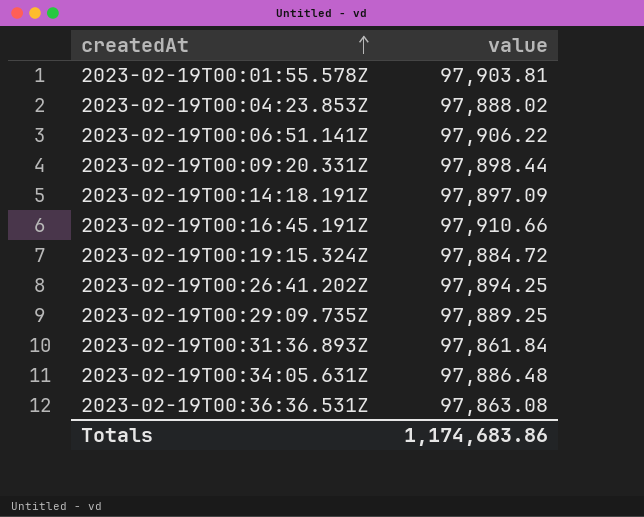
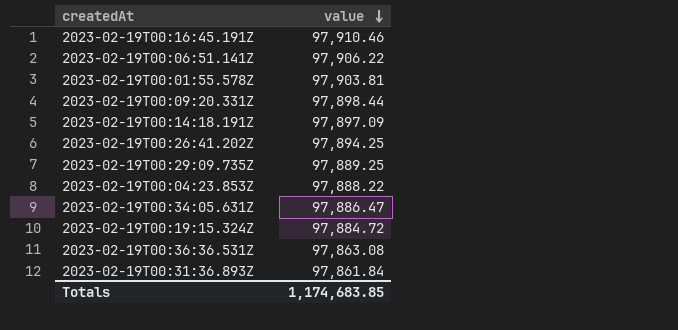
row order: createdAt ascending -> value descending
2023-02-19T00:16:45.191Z | value: 97,910.66 -> 97,910.46
2023-02-19T00:04:23.853Z | value: 97,888.02 -> 97,888.22
2023-02-19T00:34:05.631Z | value: 97,886.48 -> 97,886.47
Totals | value: 1,174,683.86 -> 1,174,683.85

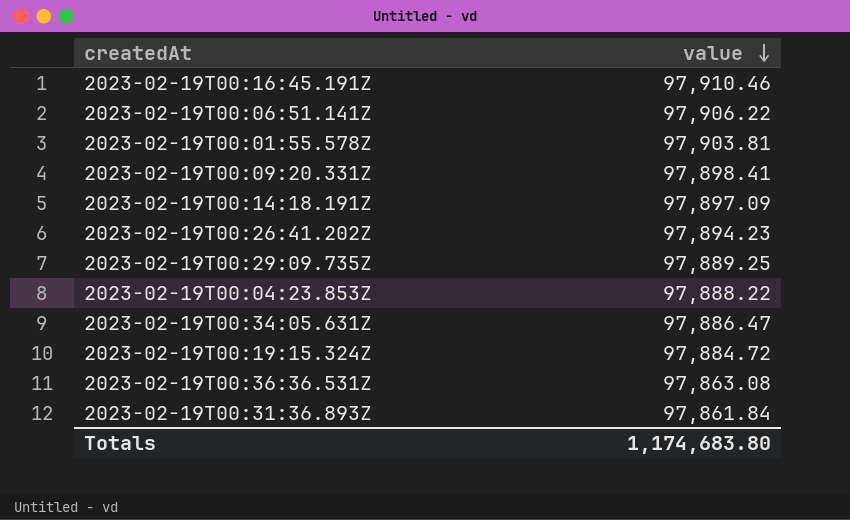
2023-02-19T00:09:20.331Z | value: 97,898.44 -> 97,898.41
2023-02-19T00:26:41.202Z | value: 97,894.25 -> 97,894.23
Totals | value: 1,174,683.85 -> 1,174,683.80

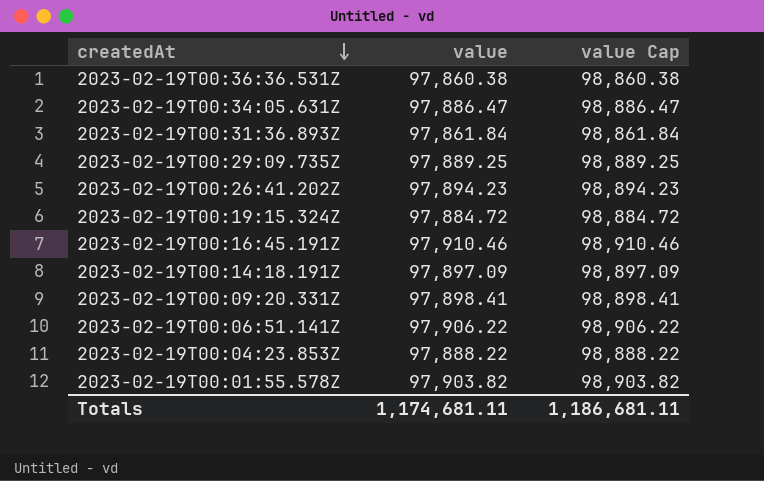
row order: value descending -> createdAt descending
column value Cap | formula: none -> [value] + 1000
2023-02-19T00:36:36.531Z | value: 97,863.08 -> 97,860.38
2023-02-19T00:01:55.578Z | value: 97,903.81 -> 97,903.82
Totals | value: 1,174,683.80 -> 1,174,681.11

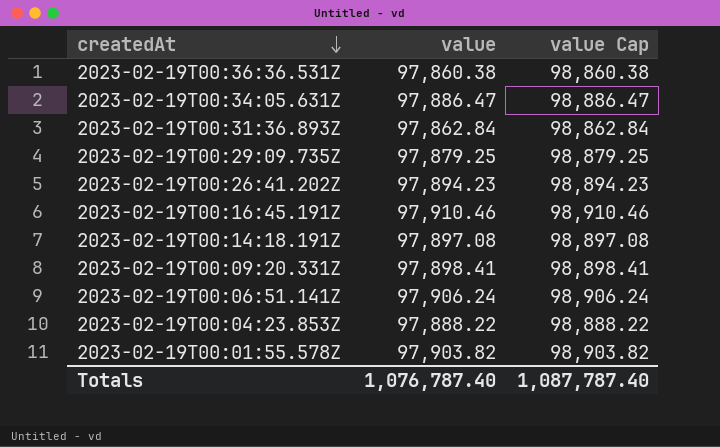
row 2023-02-19T00:19:15.324Z: 97,884.72 | 98,884.72 -> none
2023-02-19T00:31:36.893Z | value: 97,861.84 -> 97,862.84
2023-02-19T00:31:36.893Z | value Cap: 98,861.84 -> 98,862.84
2023-02-19T00:29:09.735Z | value: 97,889.25 -> 97,879.25
2023-02-19T00:29:09.735Z | value Cap: 98,889.25 -> 98,879.25
2023-02-19T00:14:18.191Z | value: 97,897.09 -> 97,897.08
2023-02-19T00:14:18.191Z | value Cap: 98,897.09 -> 98,897.08
2023-02-19T00:06:51.141Z | value: 97,906.22 -> 97,906.24
2023-02-19T00:06:51.141Z | value Cap: 98,906.22 -> 98,906.24
Totals | value: 1,174,681.11 -> 1,076,787.40
Totals | value Cap: 1,186,681.11 -> 1,087,787.40

